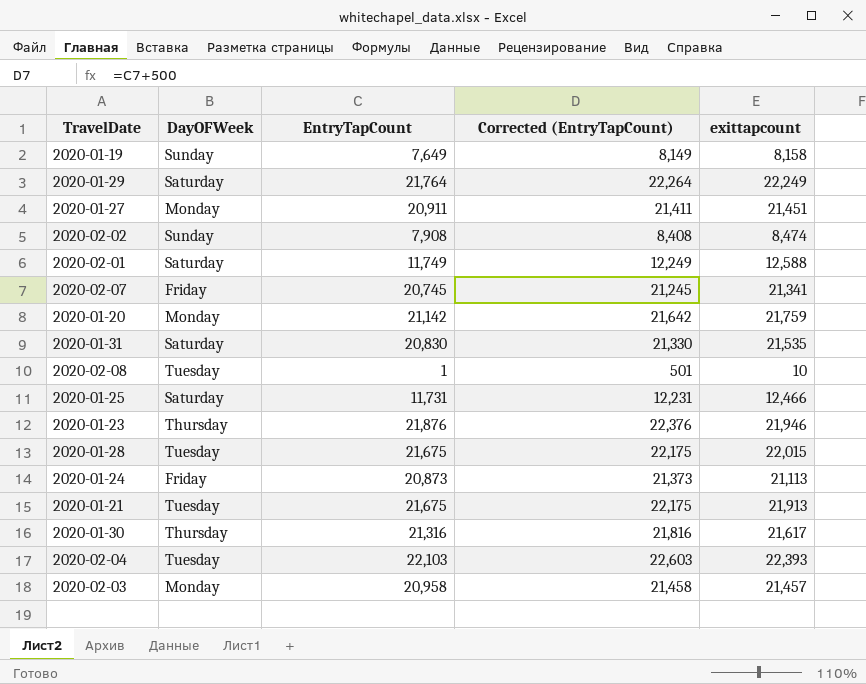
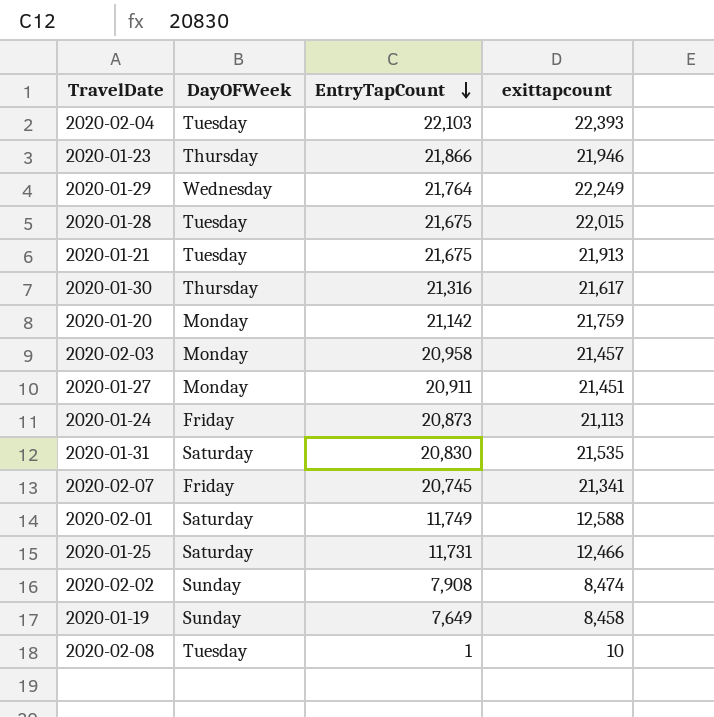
row order: none -> EntryTapCount descending
column Corrected (EntryTapCount) | formula: [EntryTapCount] + 500 -> none
2020-01-23 | EntryTapCount: 21,876 -> 21,866
2020-01-29 | DayOFWeek: Saturday -> Wednesday
2020-01-19 | exittapcount: 8,158 -> 8,458

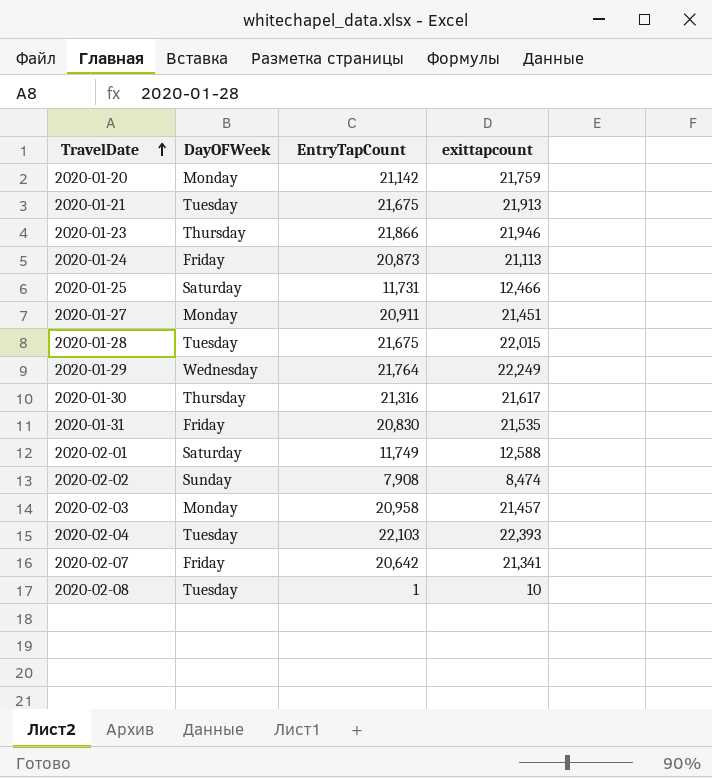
row order: EntryTapCount descending -> TravelDate ascending
row 2020-01-19: Sunday | 7,649 | 8,458 -> none
2020-01-31 | DayOFWeek: Saturday -> Friday
2020-02-07 | EntryTapCount: 20,745 -> 20,642

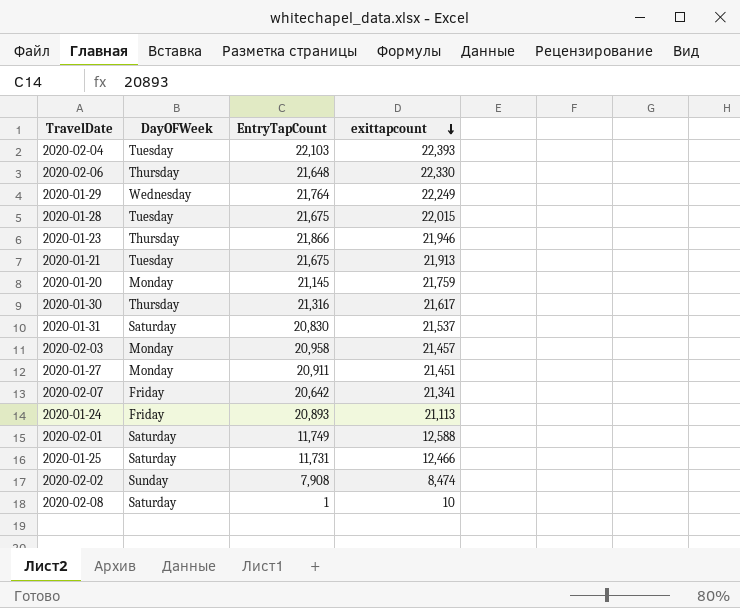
row order: TravelDate ascending -> exittapcount descending
row 2020-02-06: none -> Thursday | 21,648 | 22,330
2020-01-20 | EntryTapCount: 21,142 -> 21,145
2020-01-31 | DayOFWeek: Friday -> Saturday
2020-01-31 | exittapcount: 21,535 -> 21,537
2020-01-24 | EntryTapCount: 20,873 -> 20,893
2020-02-08 | DayOFWeek: Tuesday -> Saturday

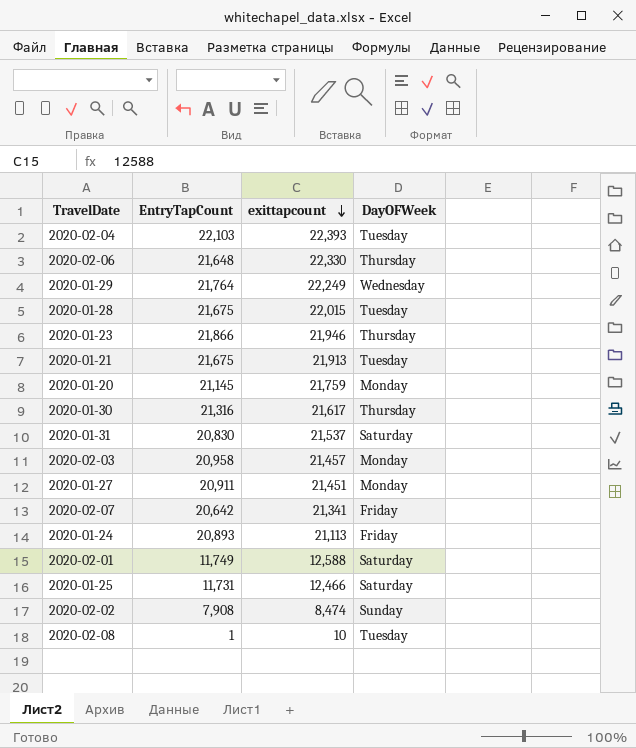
column DayOFWeek | position: 2 -> 4
2020-02-08 | DayOFWeek: Saturday -> Tuesday

